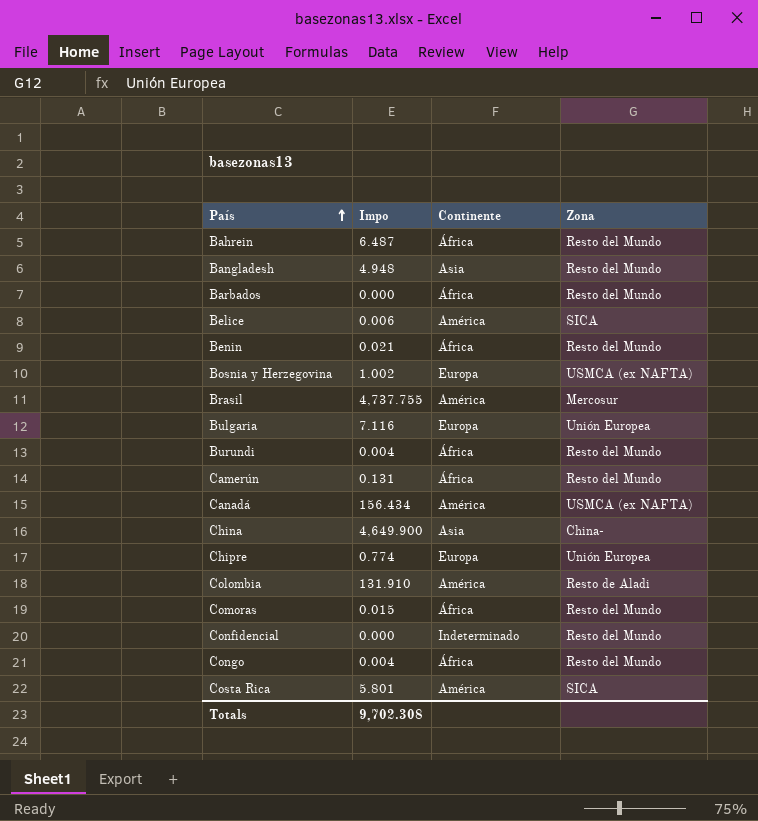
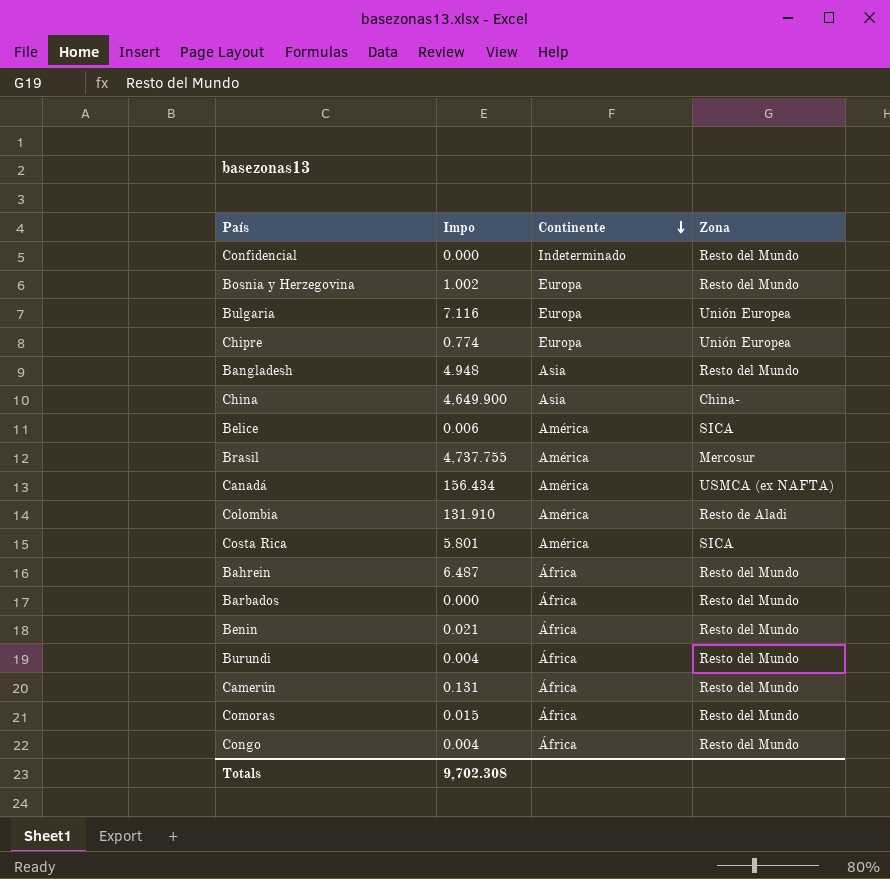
row order: País ascending -> Continente descending
Bosnia y Herzegovina | Zona: USMCA (ex NAFTA) -> Resto del Mundo

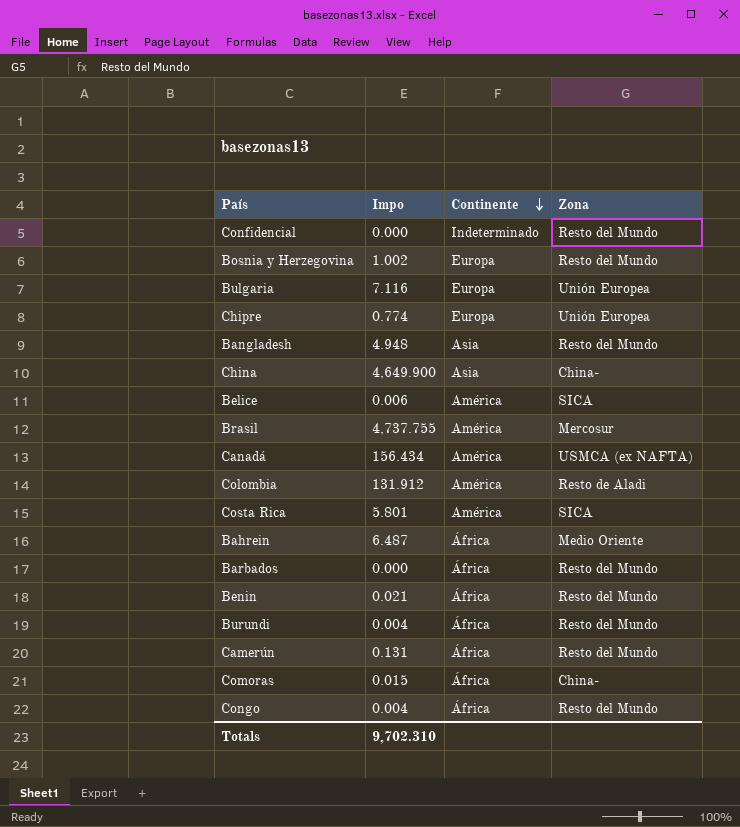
Colombia | Impo: 131.910 -> 131.912
Bahrein | Zona: Resto del Mundo -> Medio Oriente
Comoras | Zona: Resto del Mundo -> China-
Totals | Impo: 9,702.308 -> 9,702.310

